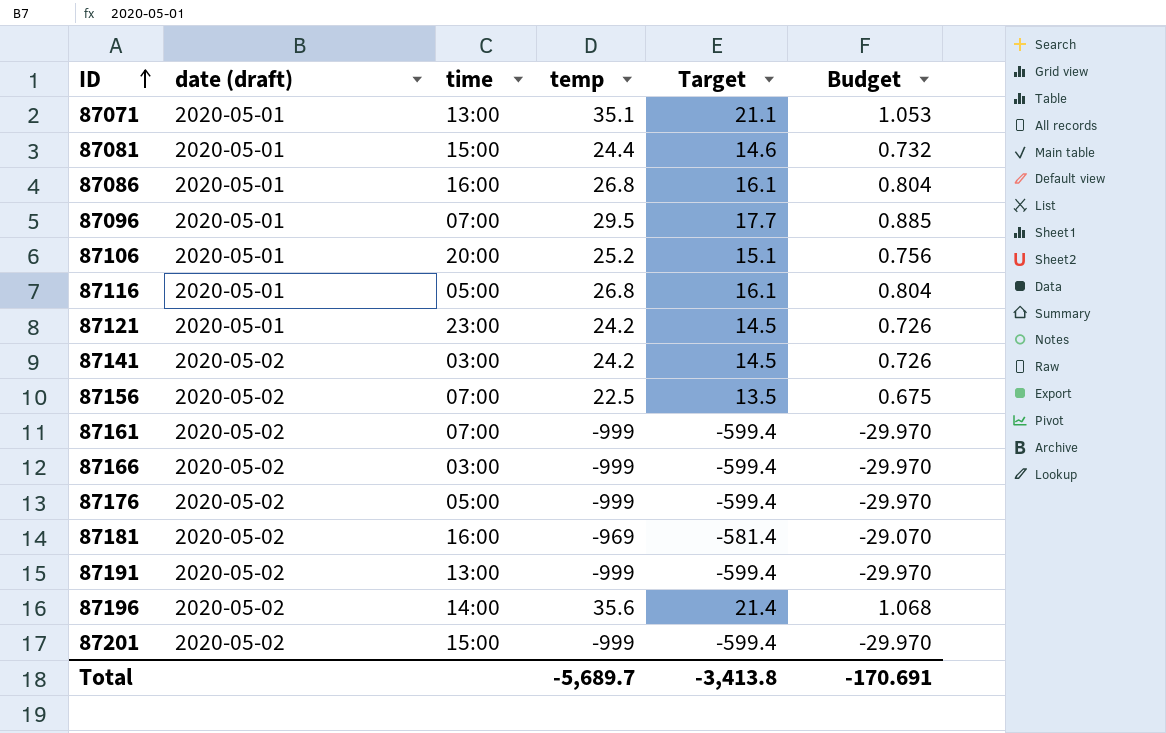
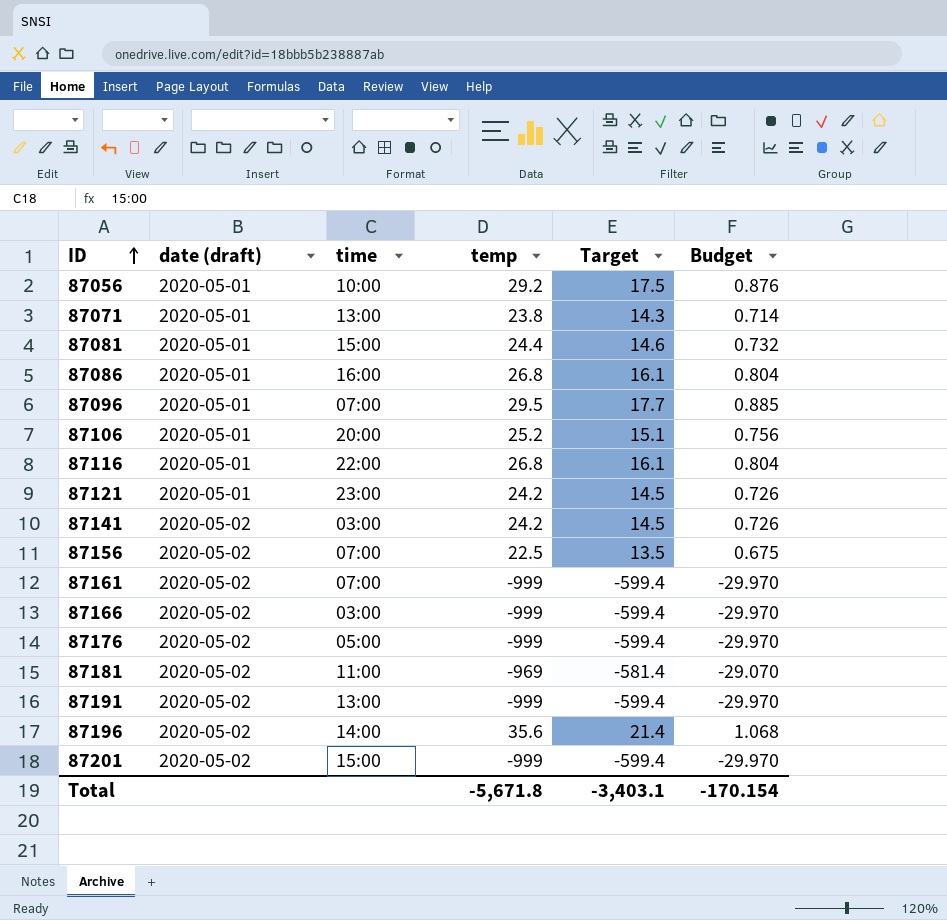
row 87056: none -> 2020-05-01 | 10:00 | 29.2 | 17.5 | 0.876
87071 | temp: 35.1 -> 23.8
87071 | Target: 21.1 -> 14.3
87071 | Budget: 1.053 -> 0.714
87116 | time: 05:00 -> 22:00
87181 | time: 16:00 -> 11:00
Total | temp: -5,689.7 -> -5,671.8
Total | Target: -3,413.8 -> -3,403.1
Total | Budget: -170.691 -> -170.154

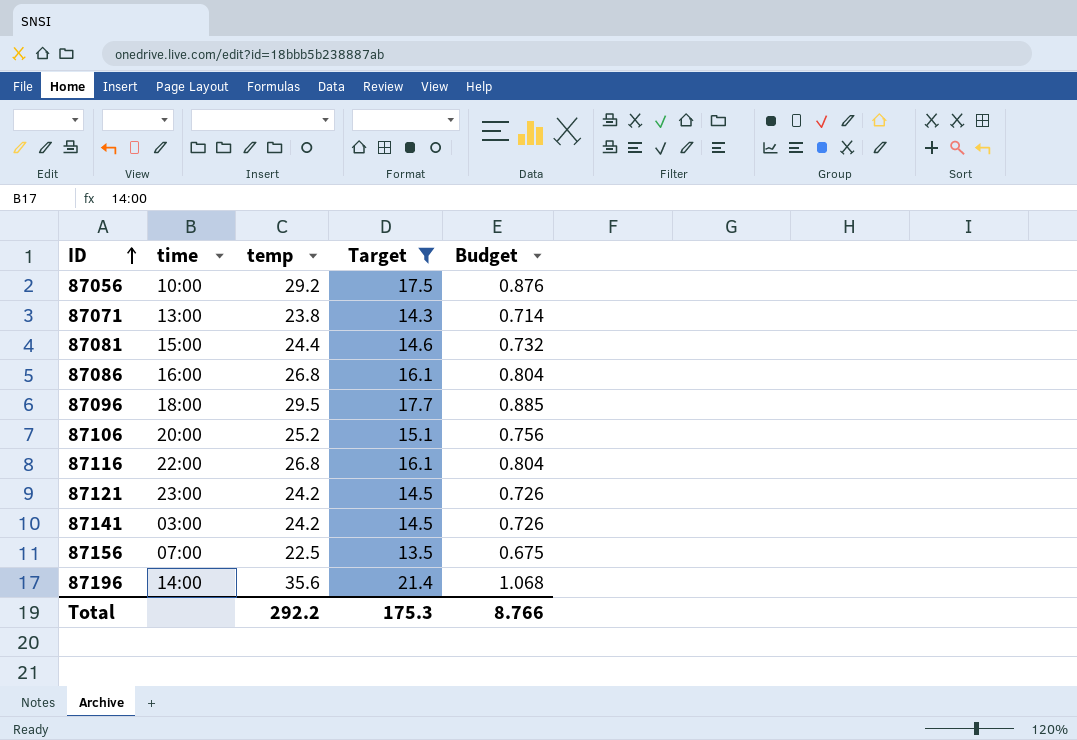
filter: none -> Target >= 13.5
column date (draft) | position: 2 -> none
87096 | time: 07:00 -> 18:00
Total | temp: -5,671.8 -> 292.2
Total | Target: -3,403.1 -> 175.3
Total | Budget: -170.154 -> 8.766

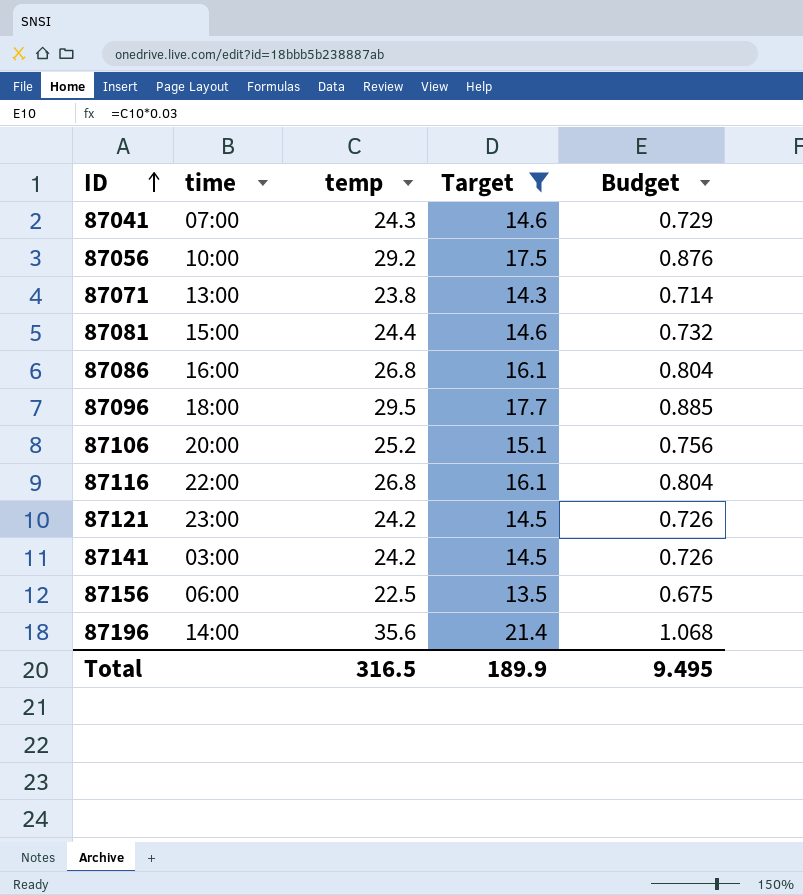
row 87041: none -> 07:00 | 24.3 | 14.6 | 0.729
87156 | time: 07:00 -> 06:00
Total | temp: 292.2 -> 316.5
Total | Target: 175.3 -> 189.9
Total | Budget: 8.766 -> 9.495

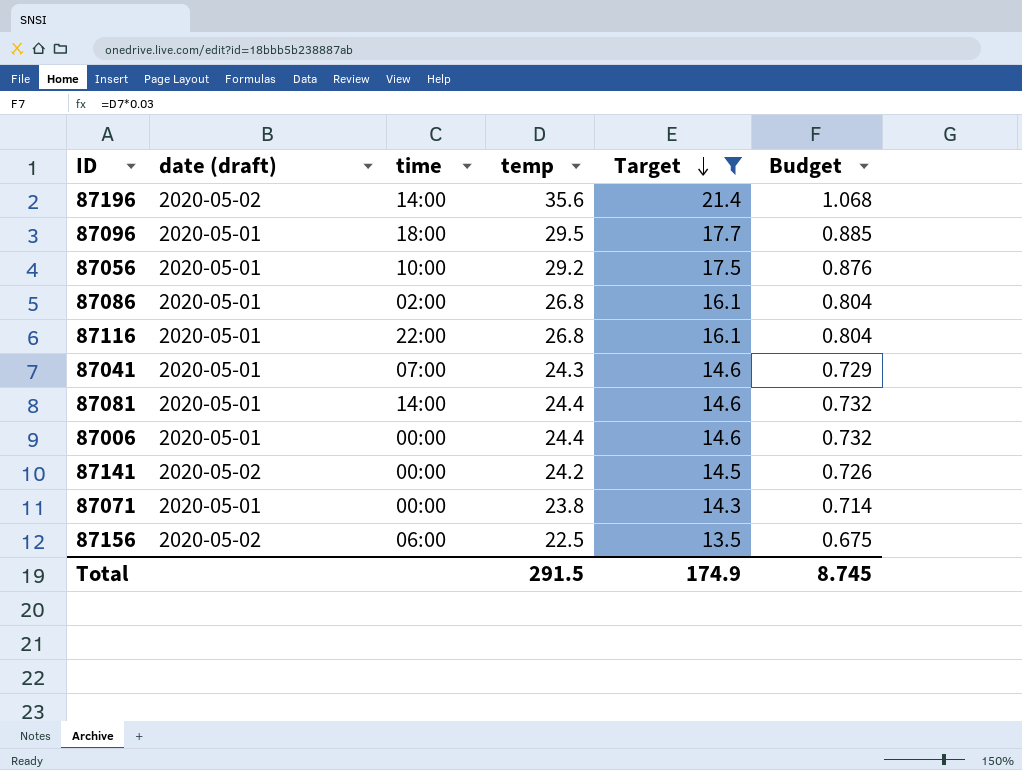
row order: ID ascending -> Target descending
column date (draft) | position: none -> 2
row 87106: 20:00 | 25.2 | 15.1 | 0.756 -> none
row 87121: 23:00 | 24.2 | 14.5 | 0.726 -> none
87086 | time: 16:00 -> 02:00
87081 | time: 15:00 -> 14:00
row 87006: none -> 2020-05-01 | 00:00 | 24.4 | 14.6 | 0.732
87141 | time: 03:00 -> 00:00
87071 | time: 13:00 -> 00:00
Total | temp: 316.5 -> 291.5
Total | Target: 189.9 -> 174.9
Total | Budget: 9.495 -> 8.745

